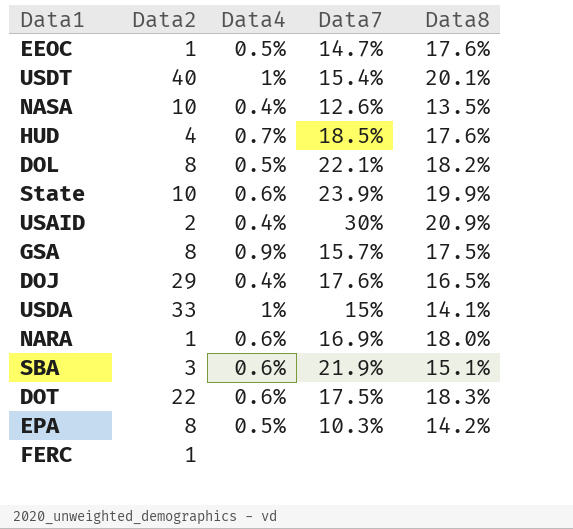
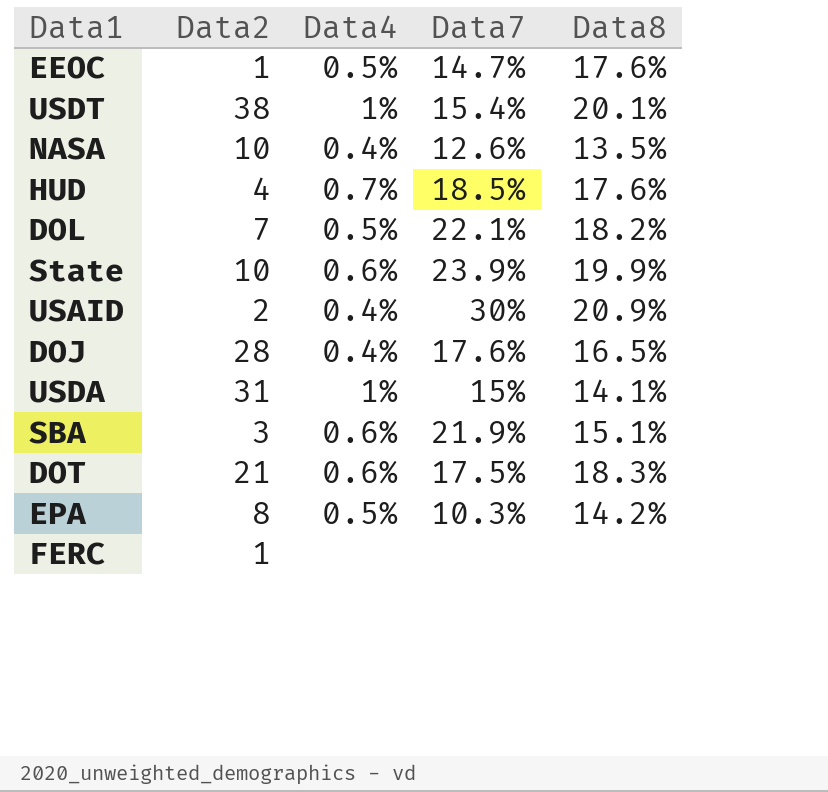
row GSA: 8 | 0.9% | 15.7% | 17.5% -> none
row NARA: 1 | 0.6% | 16.9% | 18.0% -> none
USDT | Data2: 40 -> 38
DOL | Data2: 8 -> 7
DOJ | Data2: 29 -> 28
USDA | Data2: 33 -> 31
DOT | Data2: 22 -> 21

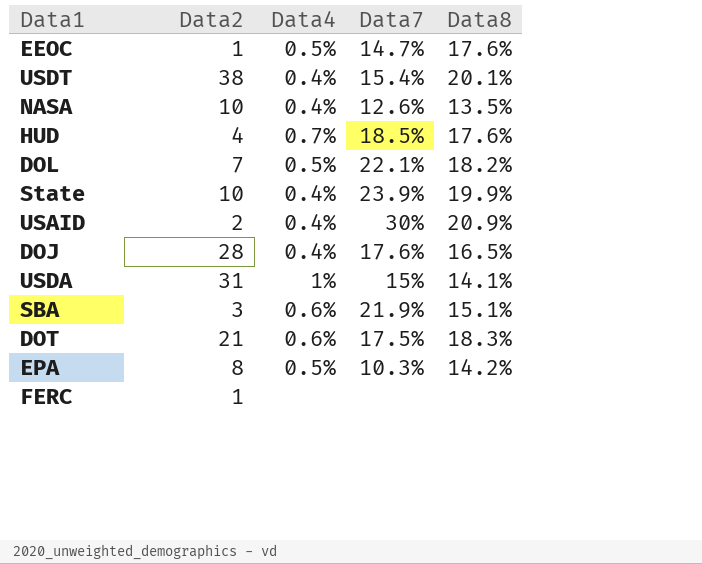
USDT | Data4: 1% -> 0.4%
State | Data4: 0.6% -> 0.4%

